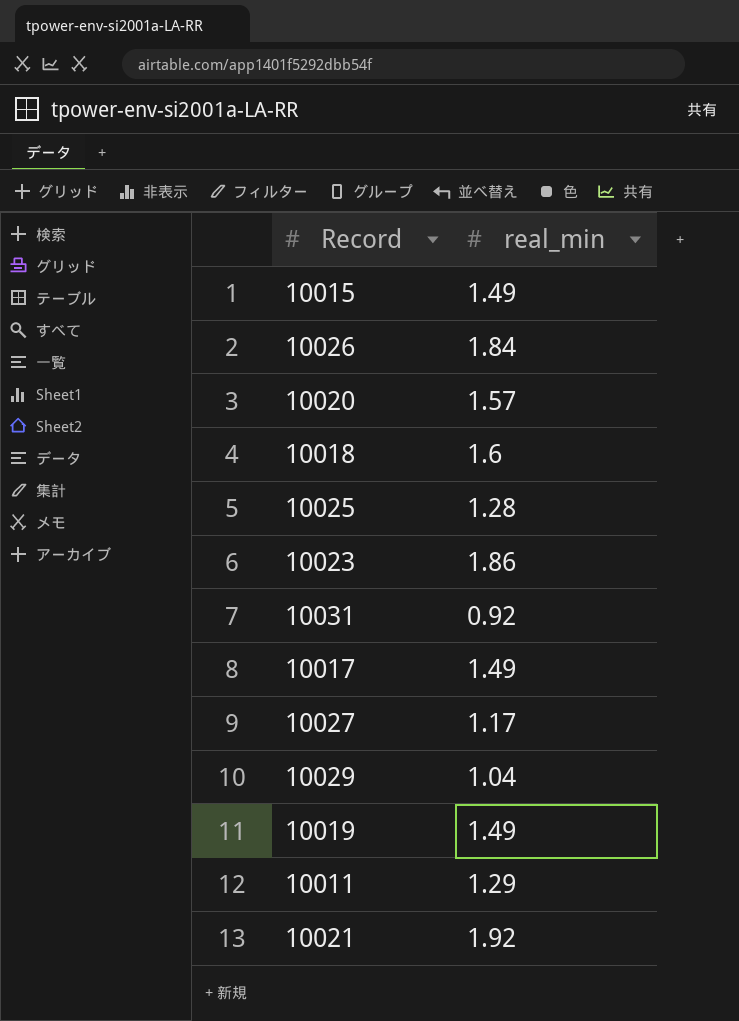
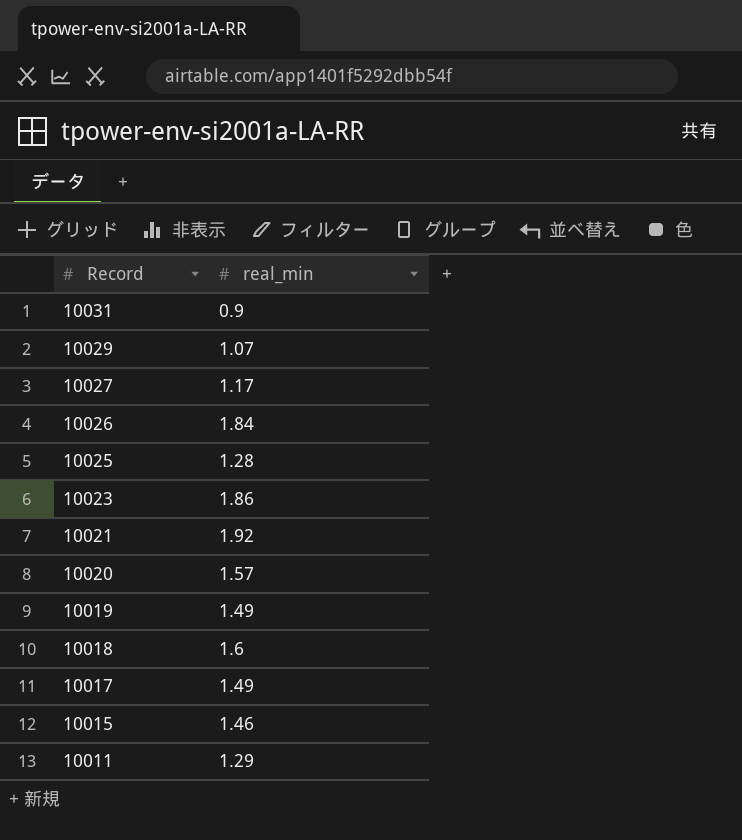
row order: none -> Record descending
10031 | real_min: 0.92 -> 0.9
10029 | real_min: 1.04 -> 1.07
10015 | real_min: 1.49 -> 1.46

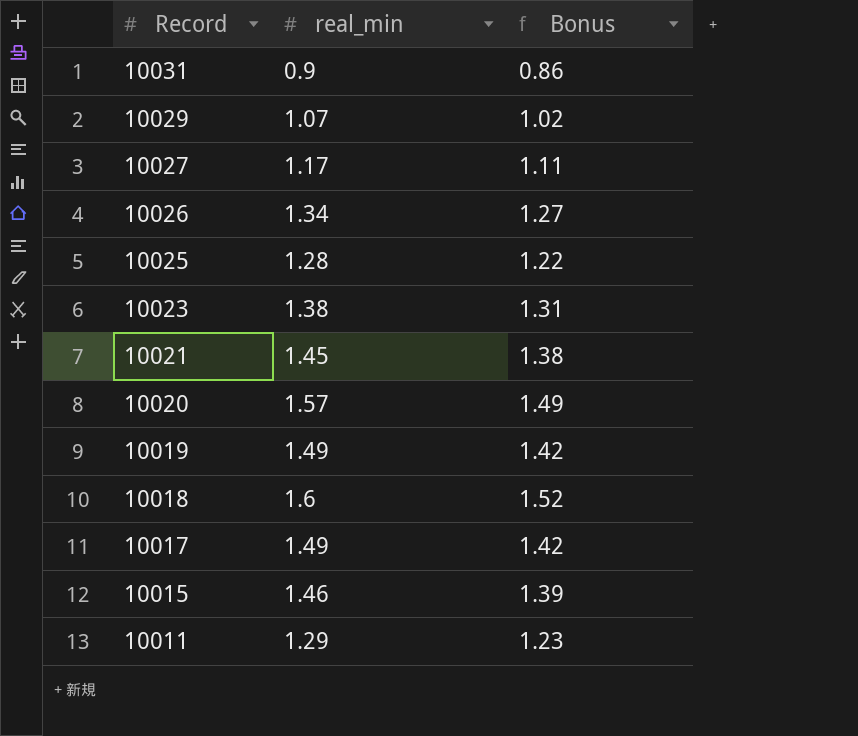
column Bonus | formula: none -> [real_min] * 0.95
10026 | real_min: 1.84 -> 1.34
10023 | real_min: 1.86 -> 1.38
10021 | real_min: 1.92 -> 1.45

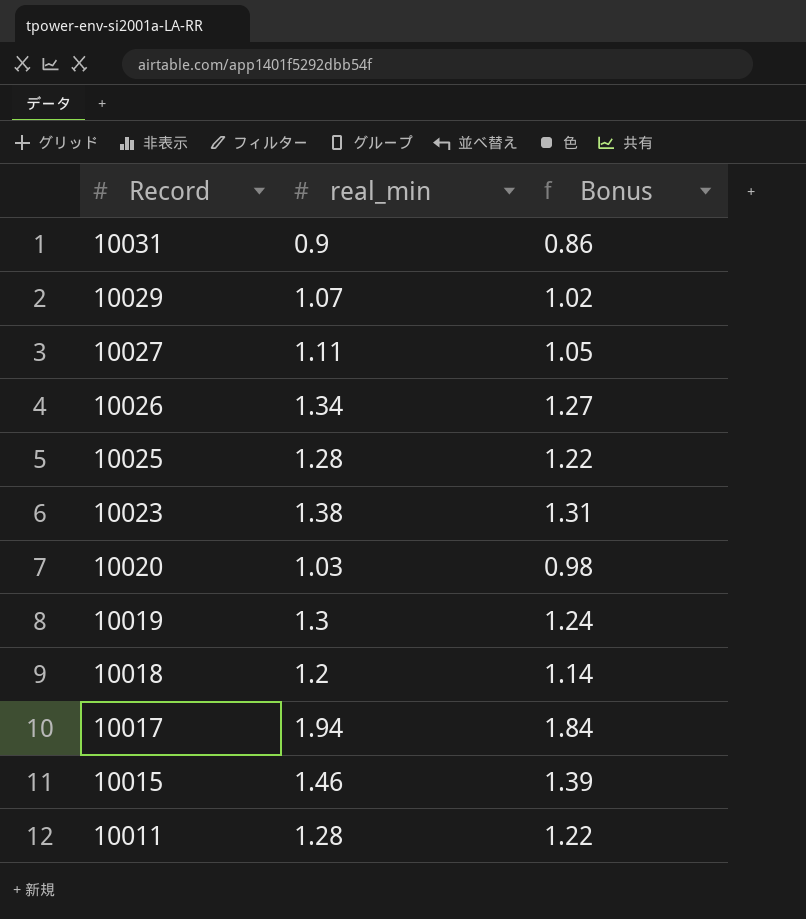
row 10021: 1.45 | 1.38 -> none
10027 | real_min: 1.17 -> 1.11
10027 | Bonus: 1.11 -> 1.05
10020 | real_min: 1.57 -> 1.03
10020 | Bonus: 1.49 -> 0.98
10019 | real_min: 1.49 -> 1.3
10019 | Bonus: 1.42 -> 1.24
10018 | real_min: 1.6 -> 1.2
10018 | Bonus: 1.52 -> 1.14
10017 | real_min: 1.49 -> 1.94
10017 | Bonus: 1.42 -> 1.84
10011 | real_min: 1.29 -> 1.28
10011 | Bonus: 1.23 -> 1.22

